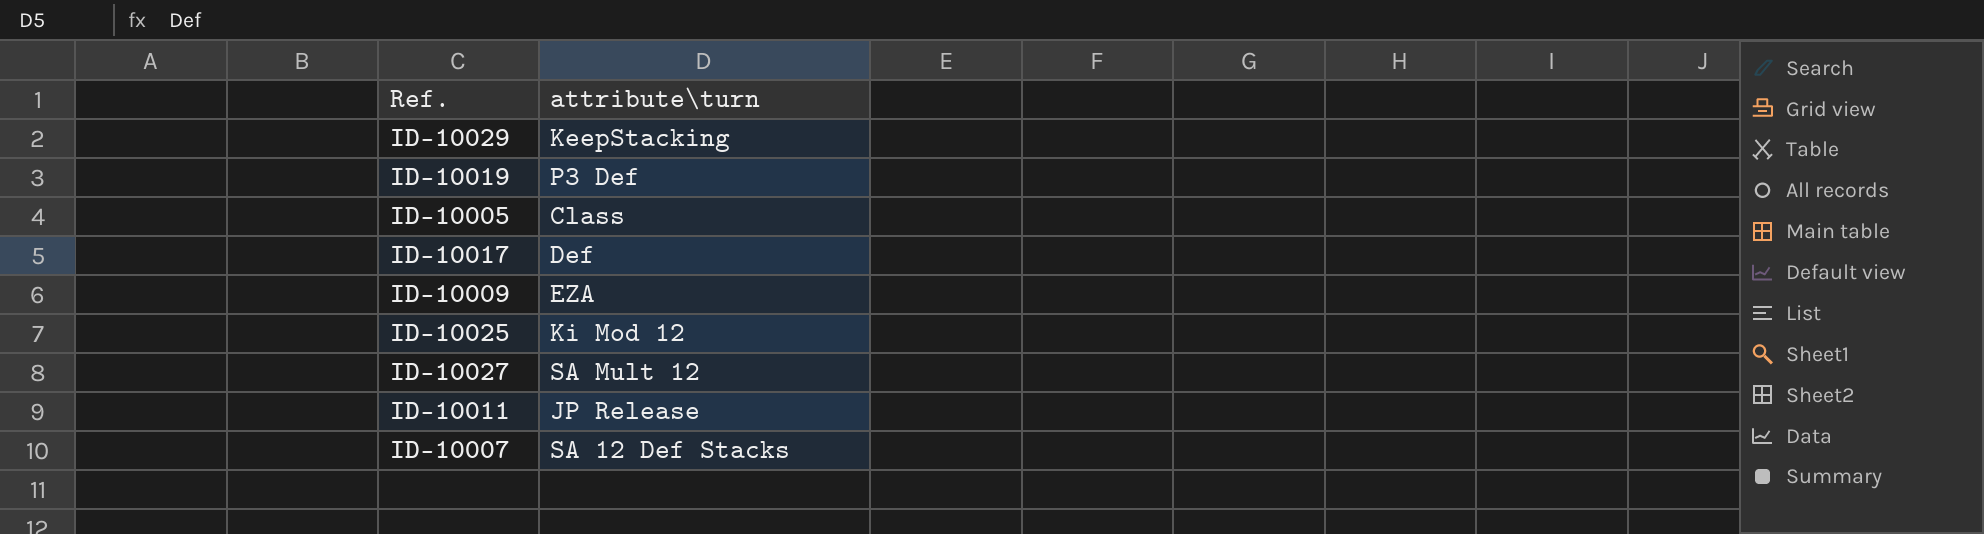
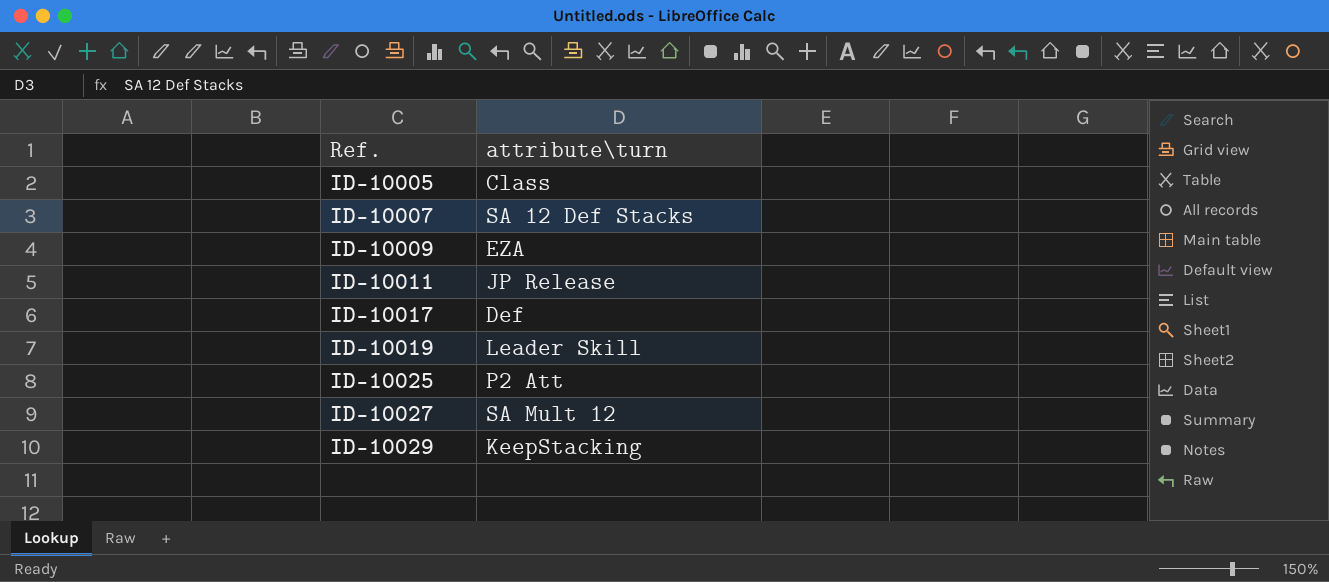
row order: none -> Ref. ascending
ID-10019 | attribute\turn: P3 Def -> Leader Skill
ID-10025 | attribute\turn: Ki Mod 12 -> P2 Att

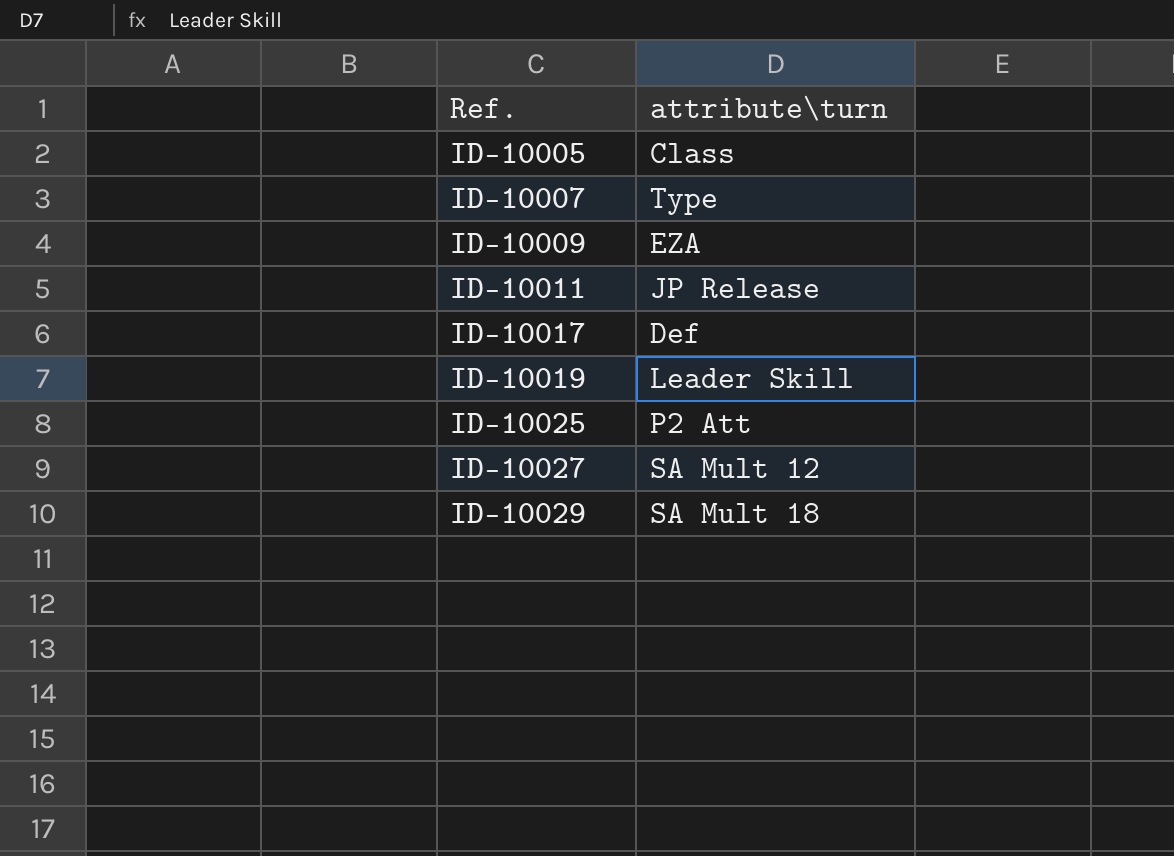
ID-10007 | attribute\turn: SA 12 Def Stacks -> Type
ID-10029 | attribute\turn: KeepStacking -> SA Mult 18

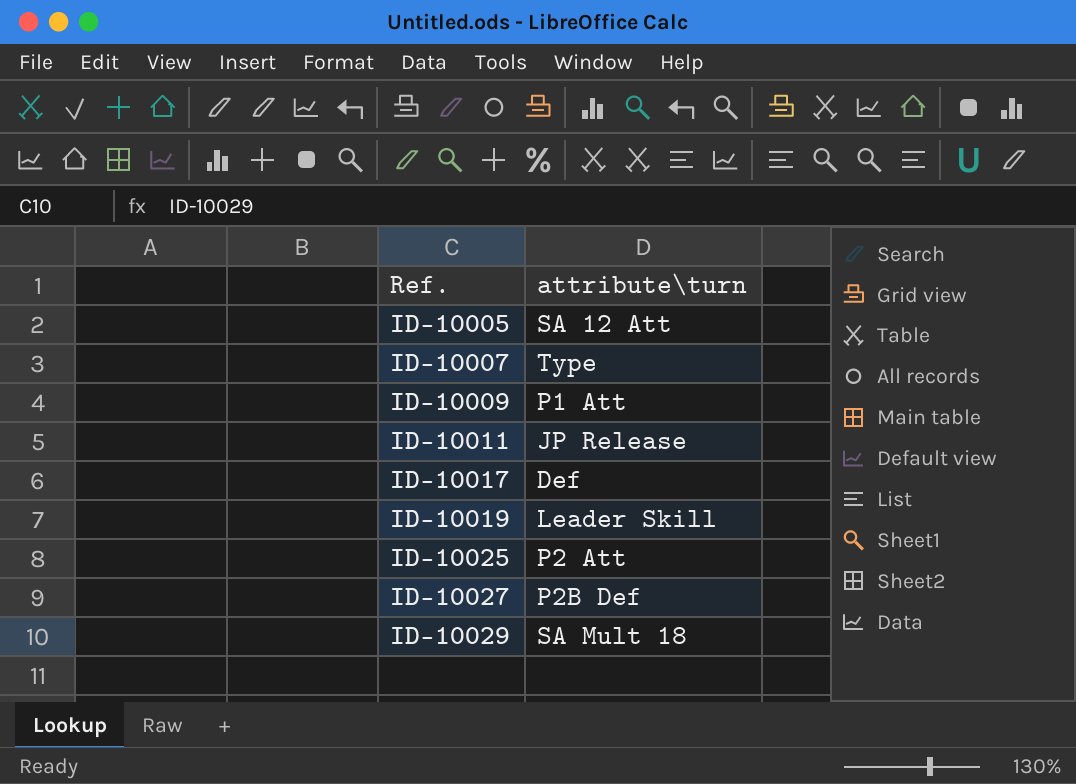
ID-10005 | attribute\turn: Class -> SA 12 Att
ID-10009 | attribute\turn: EZA -> P1 Att
ID-10027 | attribute\turn: SA Mult 12 -> P2B Def

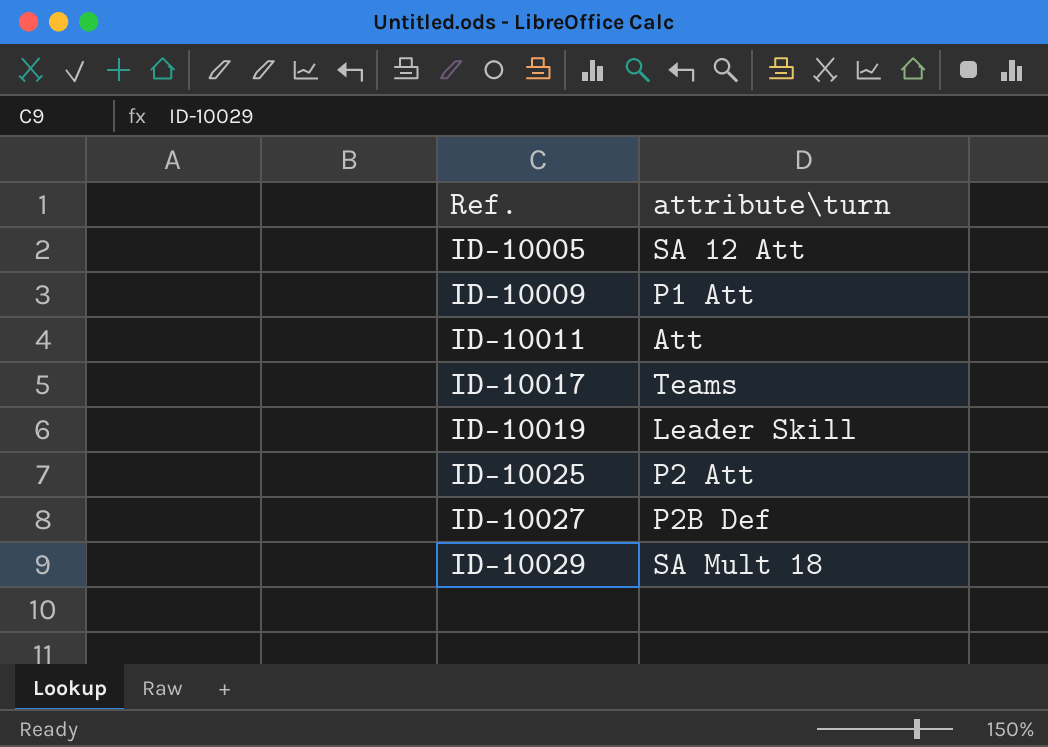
row ID-10007: Type -> none
ID-10011 | attribute\turn: JP Release -> Att
ID-10017 | attribute\turn: Def -> Teams

